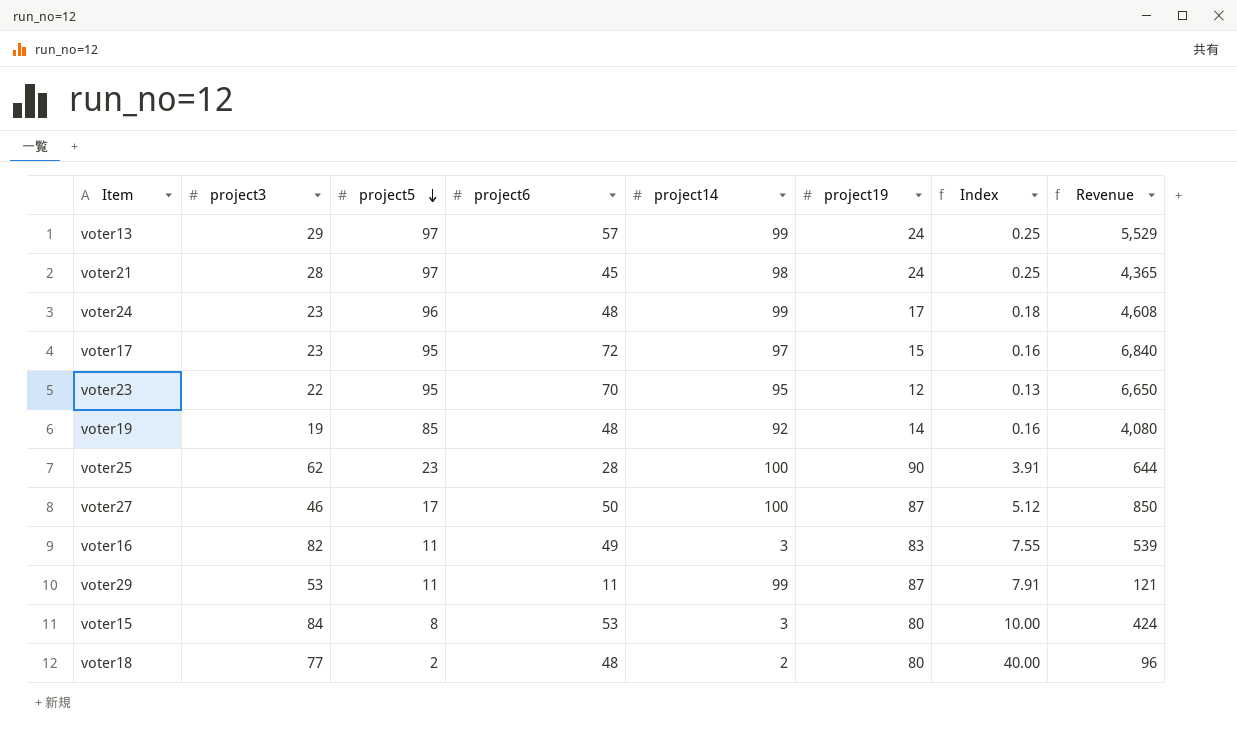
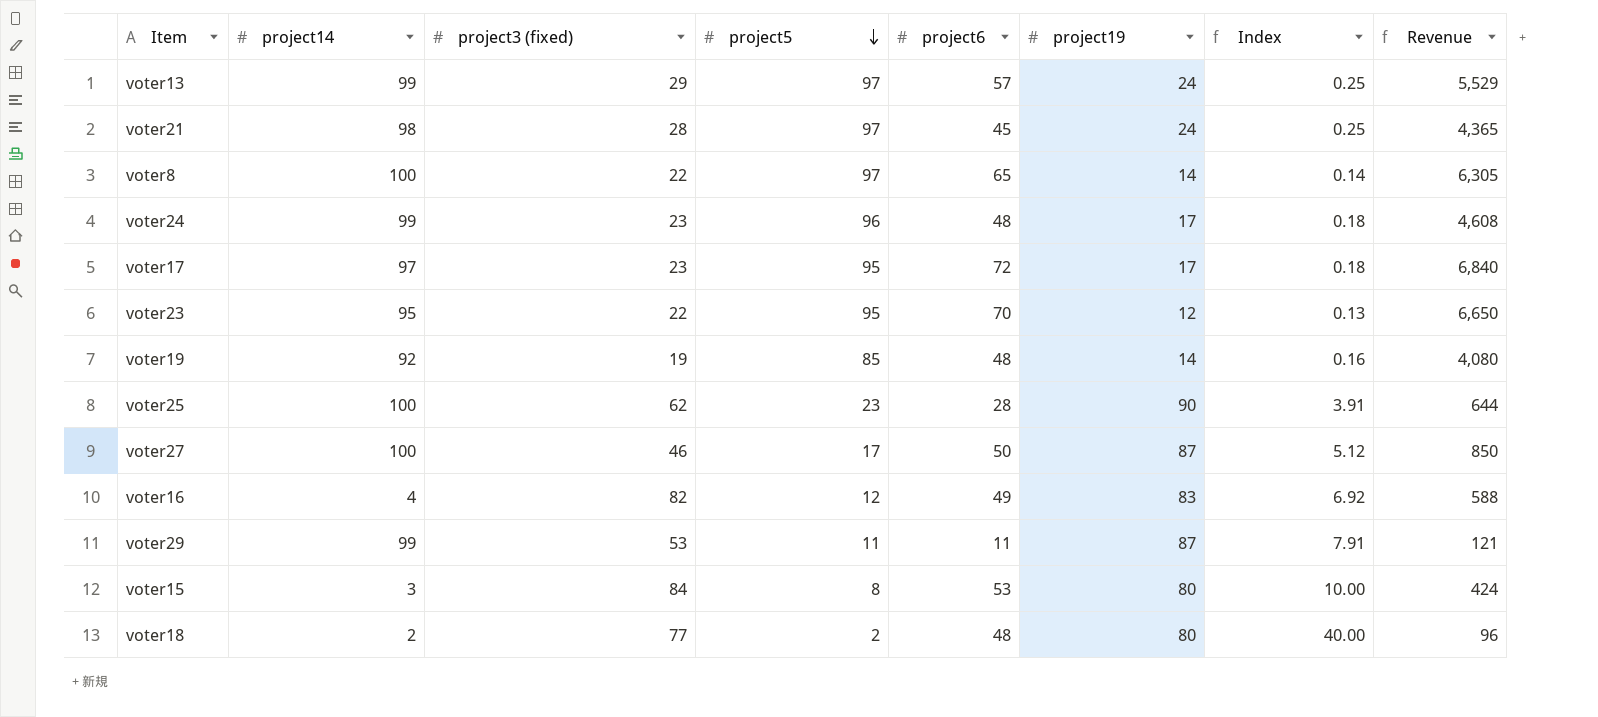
column project14 | position: 5 -> 2
column name: project3 -> project3 (fixed)
row voter8: none -> 100 | 22 | 97 | 65 | 14 | 0.14 | 6,305
voter17 | project19: 15 -> 17
voter17 | Index: 0.16 -> 0.18
voter16 | project14: 3 -> 4
voter16 | project5: 11 -> 12
voter16 | Index: 7.55 -> 6.92
voter16 | Revenue: 539 -> 588

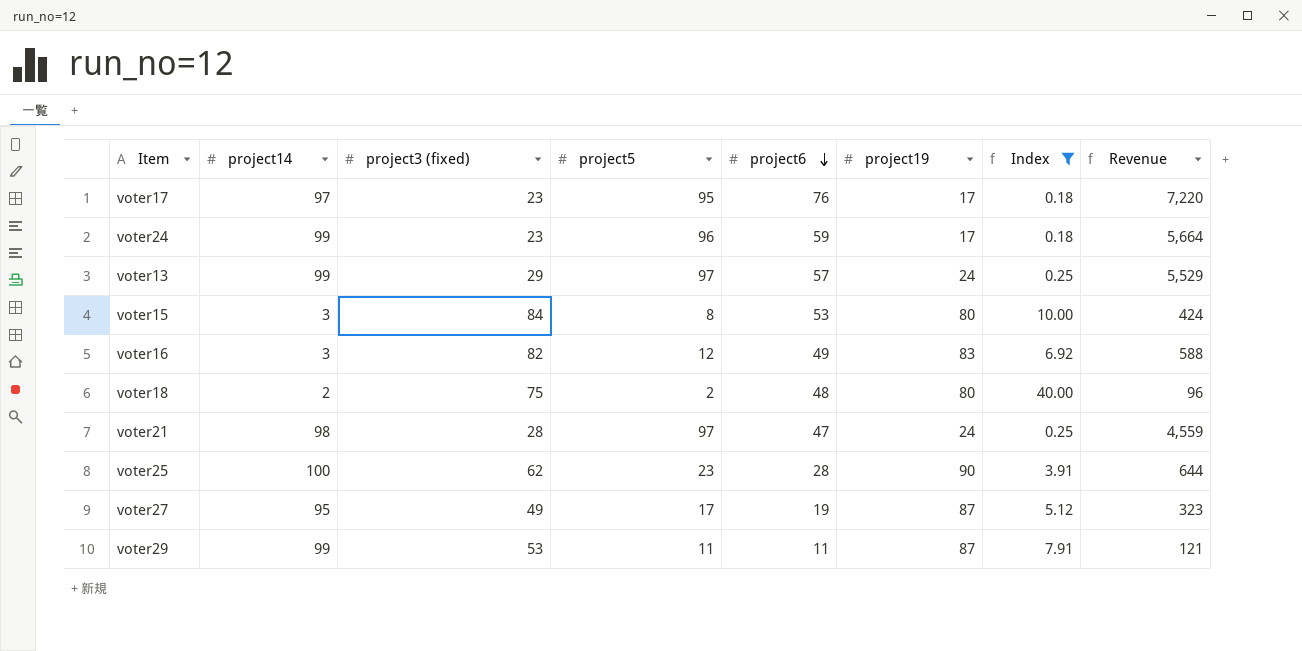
filter: none -> Index >= 0.18
row order: project5 descending -> project6 descending
voter17 | project6: 72 -> 76
voter17 | Revenue: 6,840 -> 7,220
voter24 | project6: 48 -> 59
voter24 | Revenue: 4,608 -> 5,664
voter16 | project14: 4 -> 3
voter18 | project3 (fixed): 77 -> 75
voter21 | project6: 45 -> 47
voter21 | Revenue: 4,365 -> 4,559
voter27 | project14: 100 -> 95
voter27 | project3 (fixed): 46 -> 49
voter27 | project6: 50 -> 19
voter27 | Revenue: 850 -> 323

